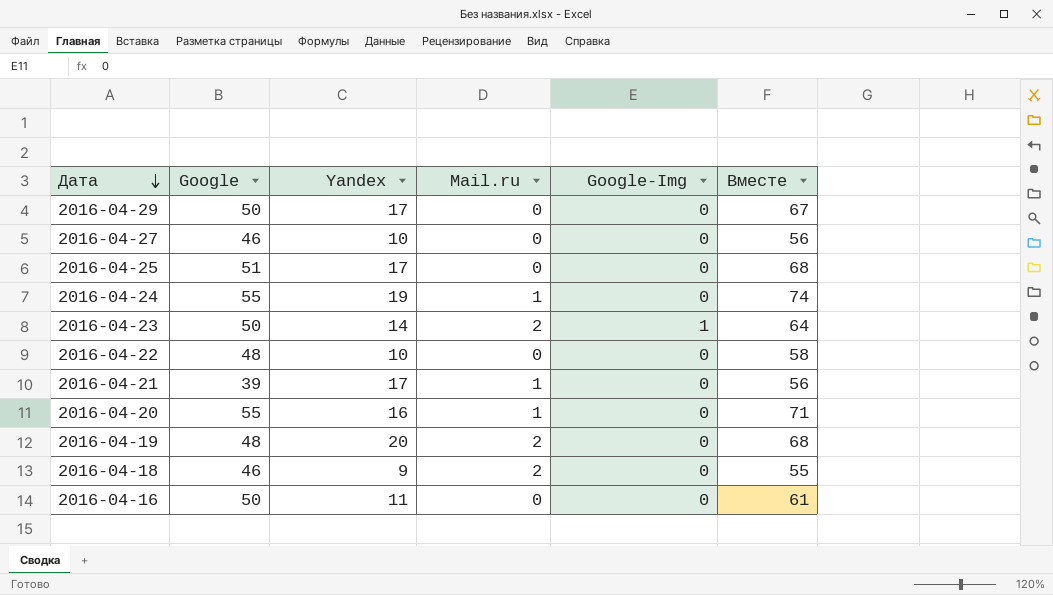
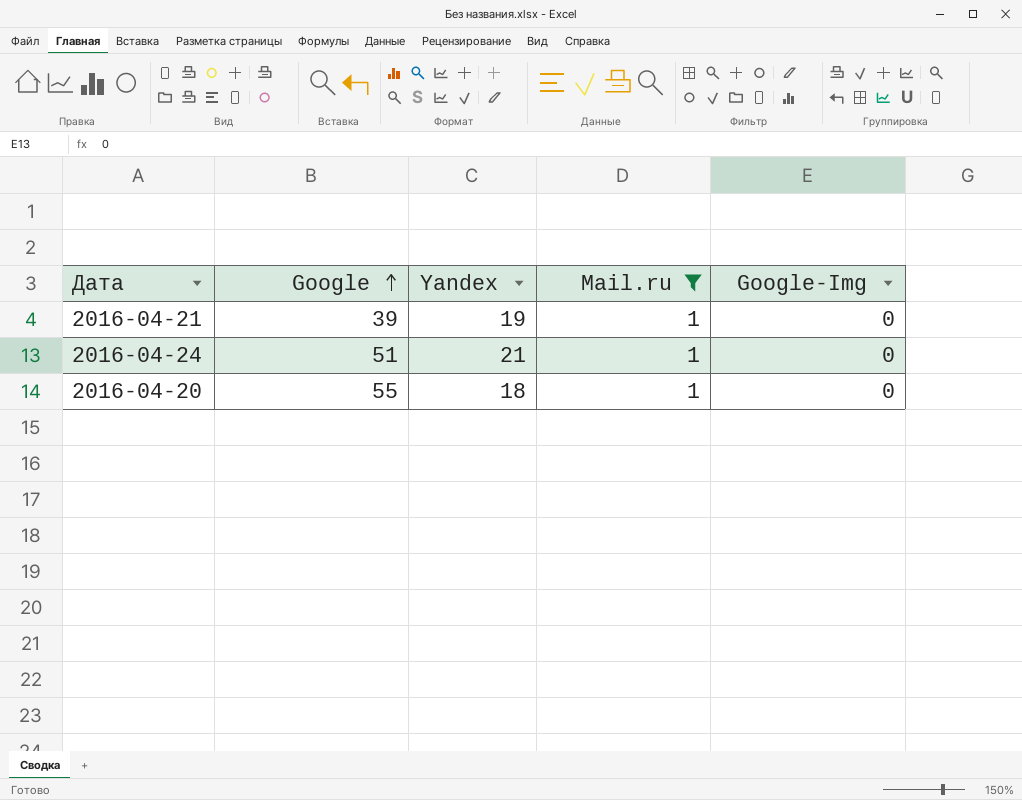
filter: none -> Mail.ru = 1
row order: Дата descending -> Google ascending
column Вместе | formula: [Google] + [Yandex] -> none
2016-04-21 | Yandex: 17 -> 19
2016-04-24 | Google: 55 -> 51
2016-04-24 | Yandex: 19 -> 21
2016-04-20 | Yandex: 16 -> 18

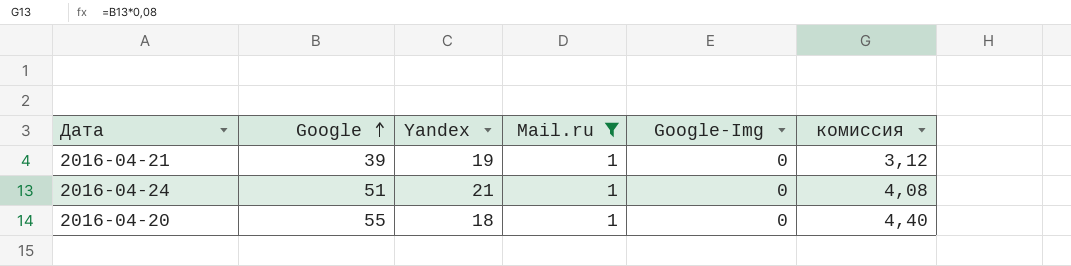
column комиссия | formula: none -> [Google] * 0,08

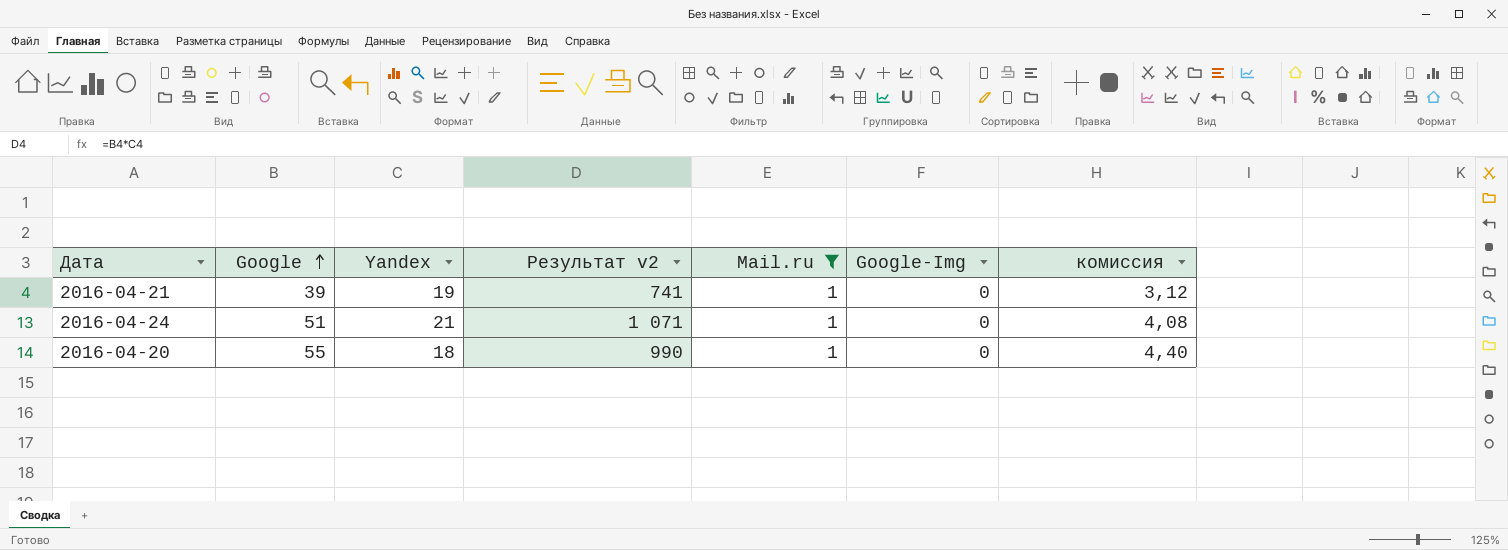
column Результат v2 | formula: none -> [Google] * [Yandex]

